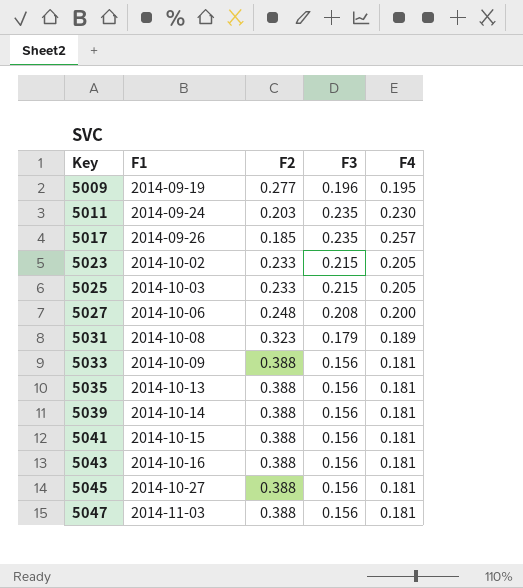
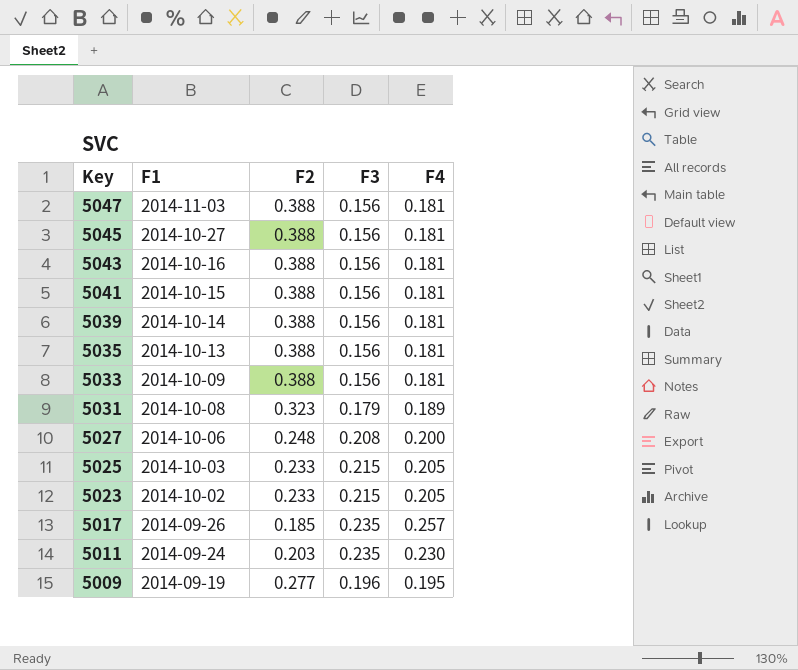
row order: Key ascending -> Key descending

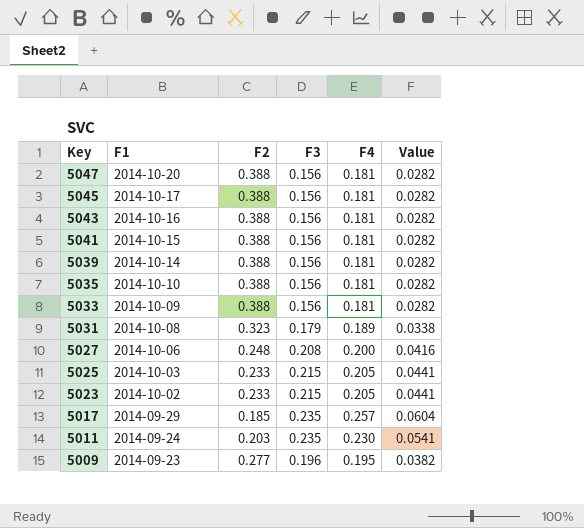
column Value | formula: none -> [F3] * [F4]
5047 | F1: 2014-11-03 -> 2014-10-20
5045 | F1: 2014-10-27 -> 2014-10-17
5035 | F1: 2014-10-13 -> 2014-10-10
5017 | F1: 2014-09-26 -> 2014-09-29
5009 | F1: 2014-09-19 -> 2014-09-23

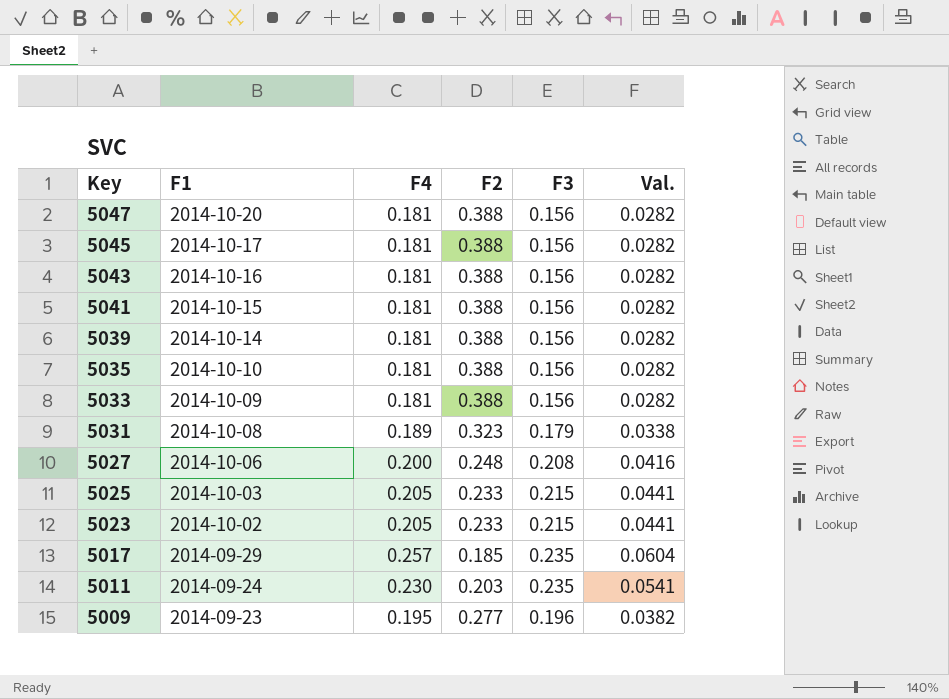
column F4 | position: 5 -> 3
column name: Value -> Val.

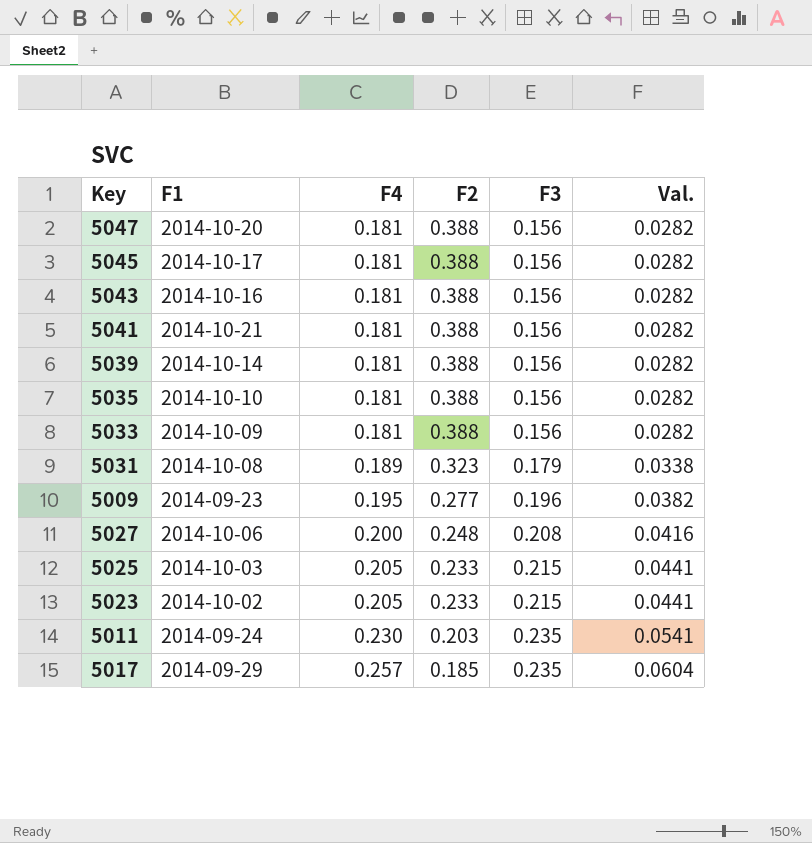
row order: Key descending -> F4 ascending
5041 | F1: 2014-10-15 -> 2014-10-21

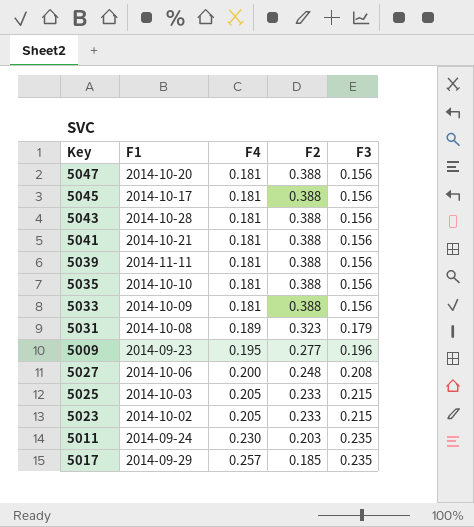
column Val. | formula: [F4] * [F3] -> none
5043 | F1: 2014-10-16 -> 2014-10-28
5039 | F1: 2014-10-14 -> 2014-11-11

